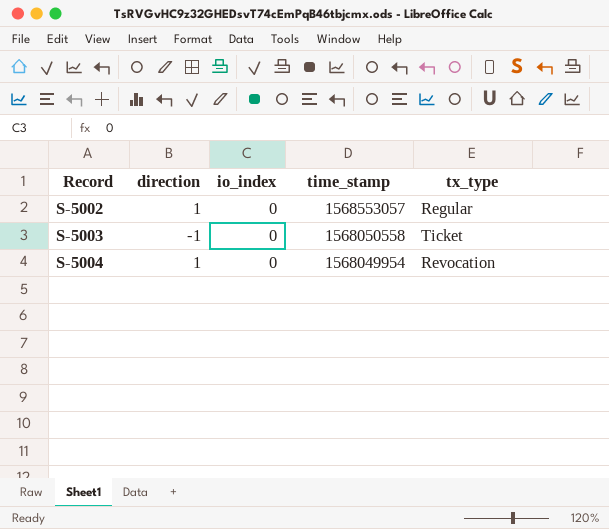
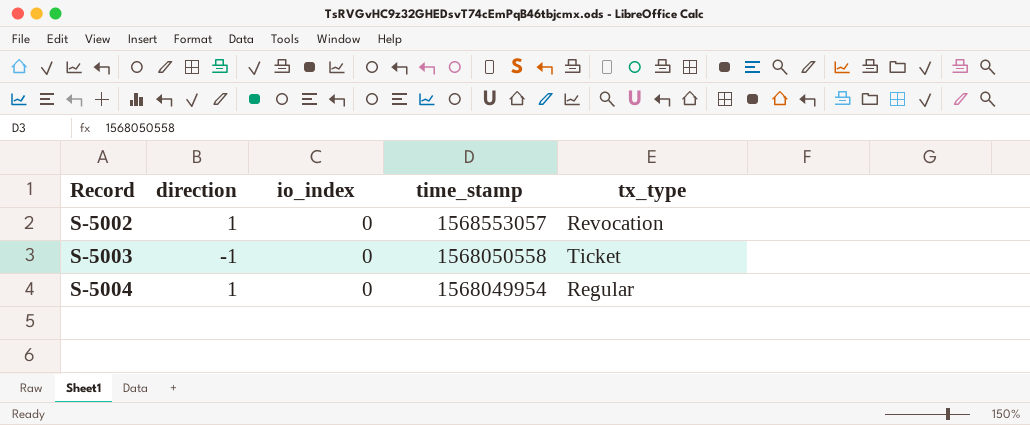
S-5002 | tx_type: Regular -> Revocation
S-5004 | tx_type: Revocation -> Regular

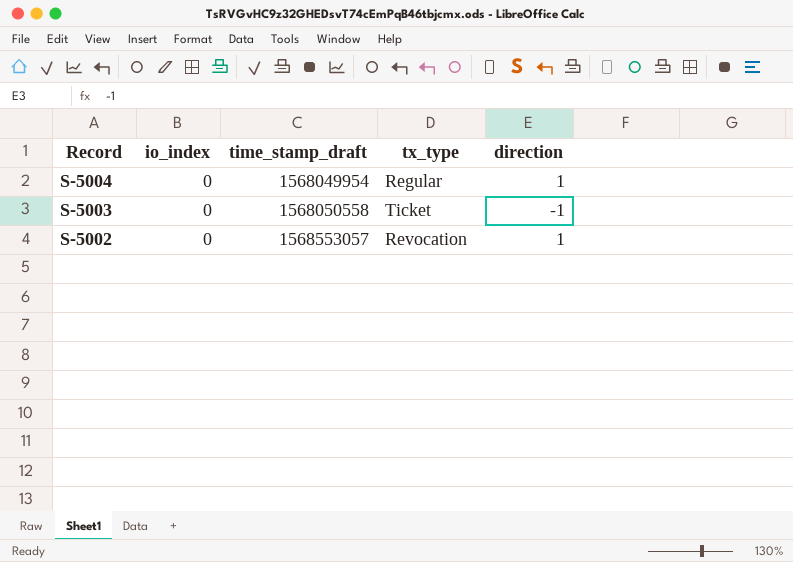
row order: Record ascending -> Record descending
column name: time_stamp -> time_stamp_draft
column direction | position: 2 -> 5

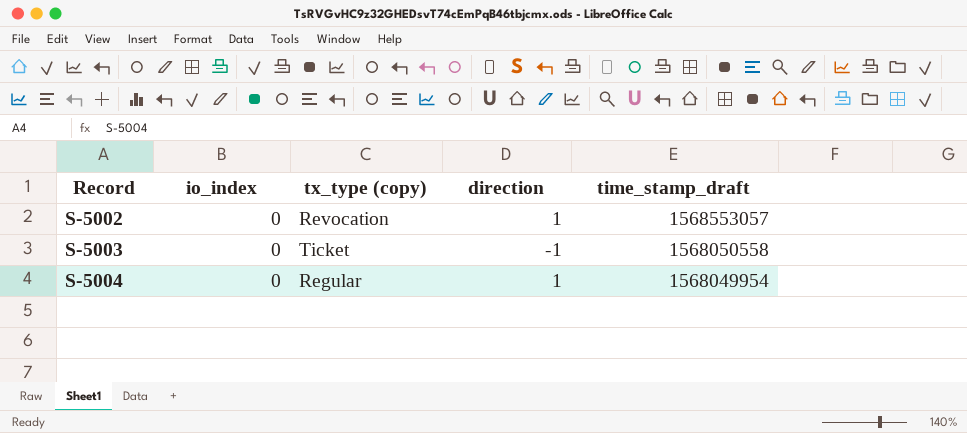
row order: Record descending -> Record ascending
column name: tx_type -> tx_type (copy)
column time_stamp_draft | position: 3 -> 5

